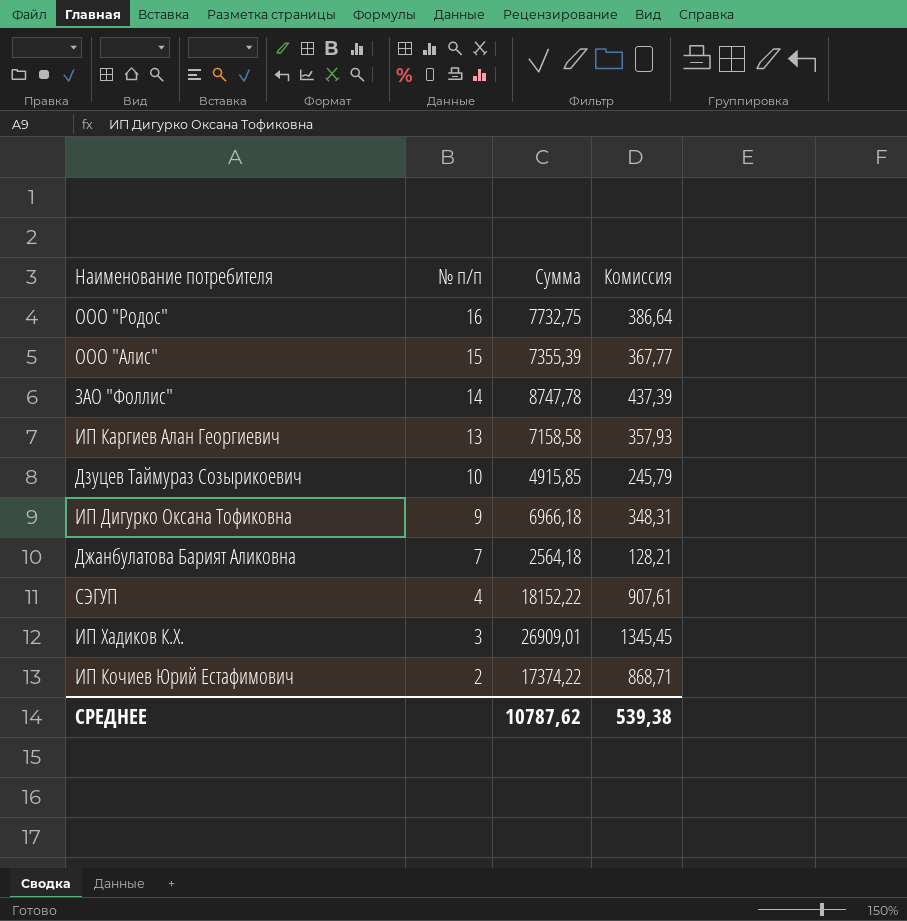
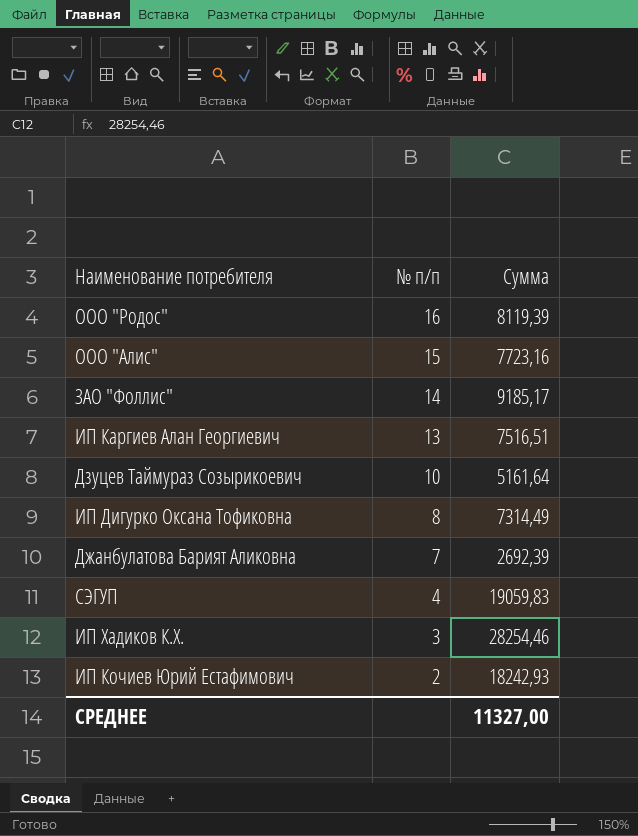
column Комиссия | formula: [Сумма] * 0,05 -> none
ООО "Родос" | Сумма: 7732,75 -> 8119,39
ООО "Алис" | Сумма: 7355,39 -> 7723,16
ЗАО "Фоллис" | Сумма: 8747,78 -> 9185,17
ИП Каргиев Алан Георгиевич | Сумма: 7158,58 -> 7516,51
Дзуцев Таймураз Созырикоевич | Сумма: 4915,85 -> 5161,64
ИП Дигурко Оксана Тофиковна | № п/п: 9 -> 8
ИП Дигурко Оксана Тофиковна | Сумма: 6966,18 -> 7314,49
Джанбулатова Барият Аликовна | Сумма: 2564,18 -> 2692,39
СЭГУП | Сумма: 18152,22 -> 19059,83
ИП Хадиков К.Х. | Сумма: 26909,01 -> 28254,46
ИП Кочиев Юрий Естафимович | Сумма: 17374,22 -> 18242,93
СРЕДНЕЕ | Сумма: 10787,62 -> 11327,00

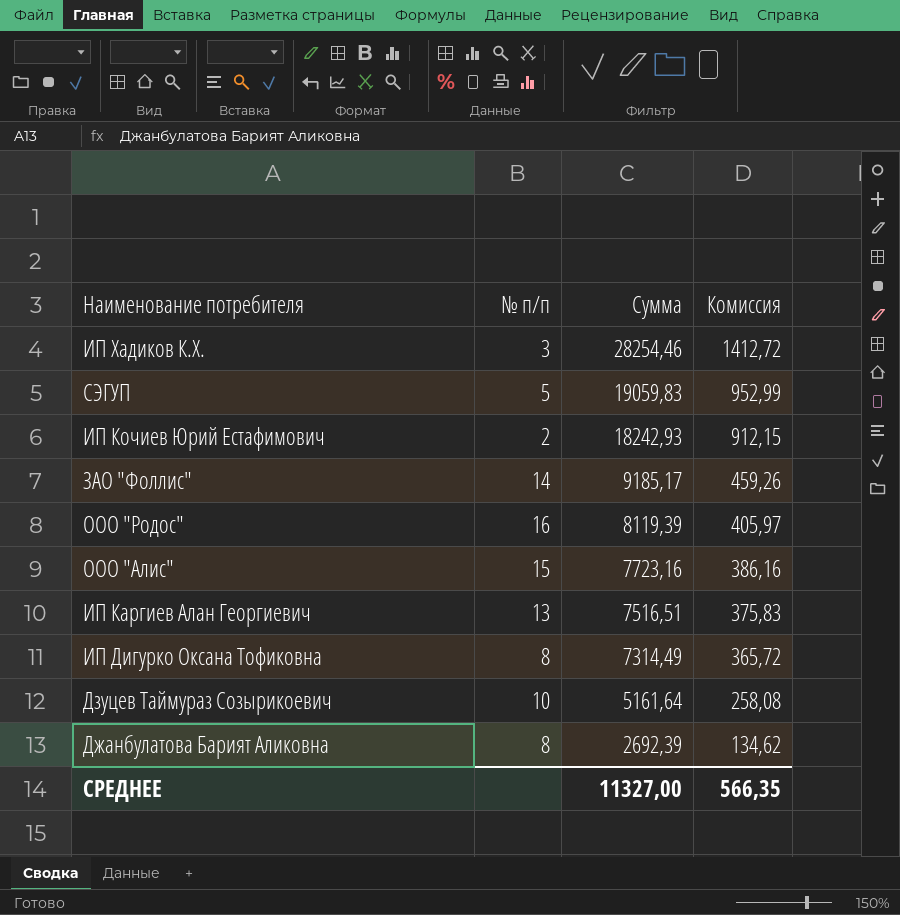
row order: № п/п descending -> Сумма descending
column Комиссия | formula: none -> [Сумма] * 0,05
СЭГУП | № п/п: 4 -> 5
Джанбулатова Барият Аликовна | № п/п: 7 -> 8

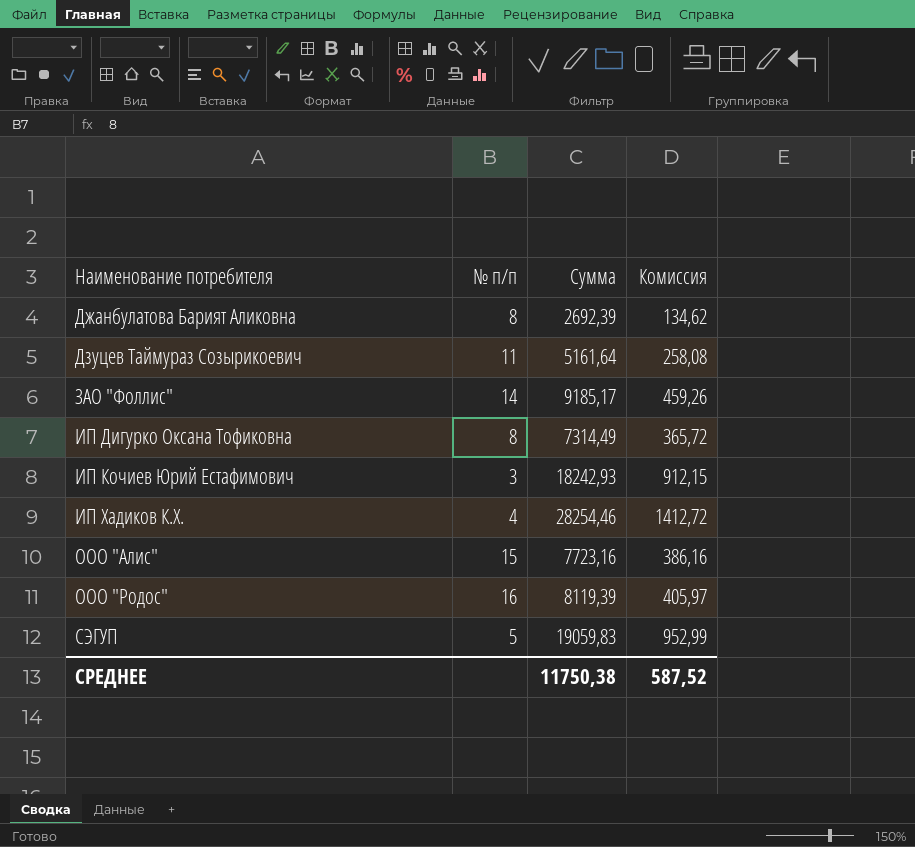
row order: Сумма descending -> Наименование потребителя ascending
row ИП Каргиев Алан Георгиевич: 13 | 7516,51 | 375,83 -> none
Дзуцев Таймураз Созырикоевич | № п/п: 10 -> 11
ИП Кочиев Юрий Естафимович | № п/п: 2 -> 3
ИП Хадиков К.Х. | № п/п: 3 -> 4
СРЕДНЕЕ | Сумма: 11327,00 -> 11750,38
СРЕДНЕЕ | Комиссия: 566,35 -> 587,52

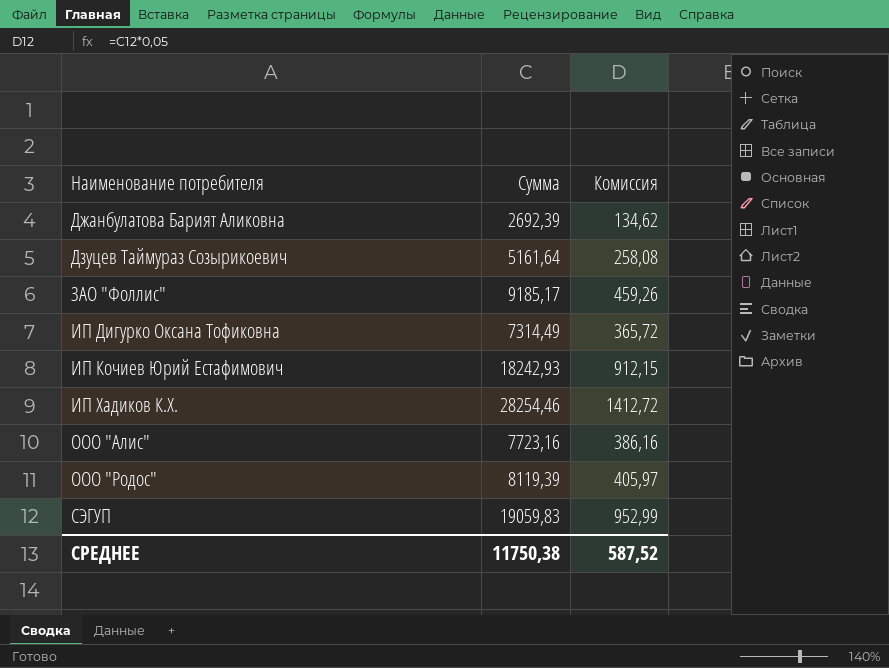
column № п/п | position: 2 -> none

